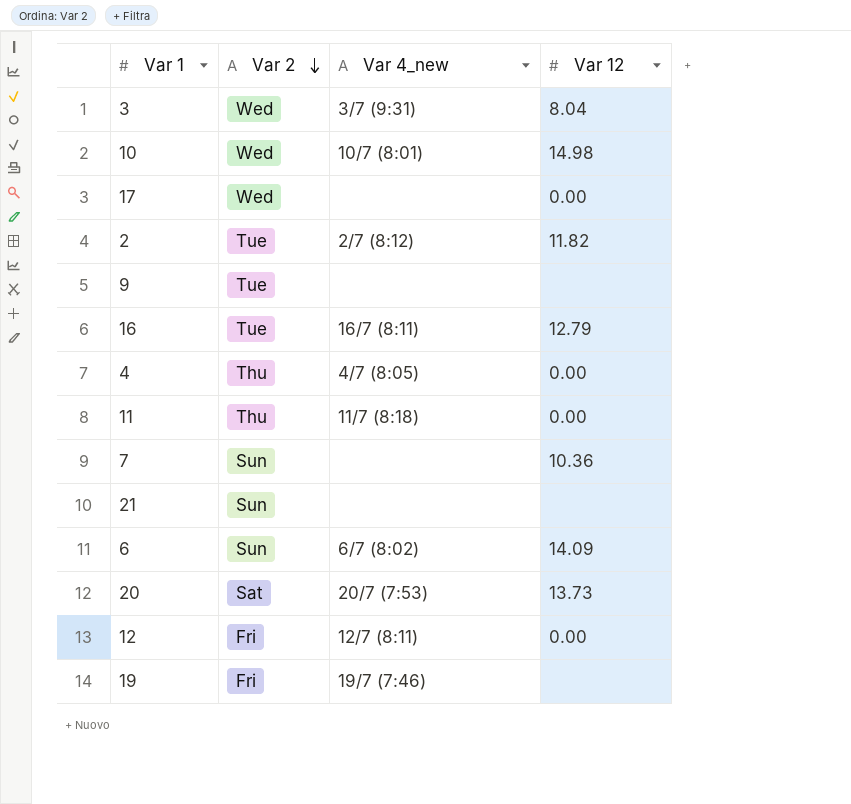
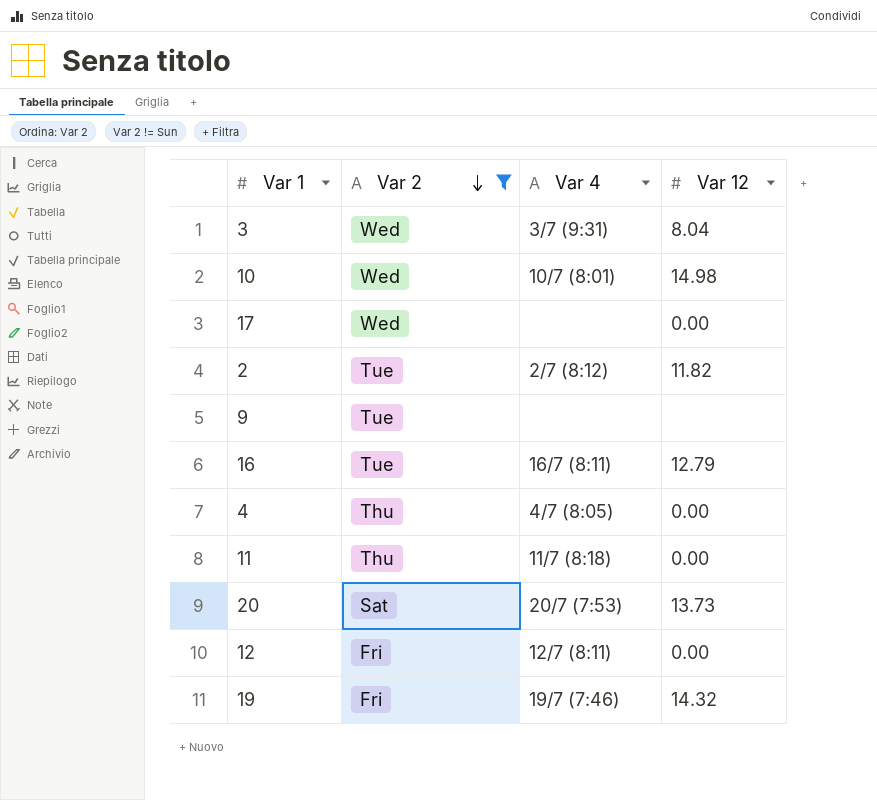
filter: none -> Var 2 != Sun
column name: Var 4_new -> Var 4
19 | Var 12: none -> 14.32

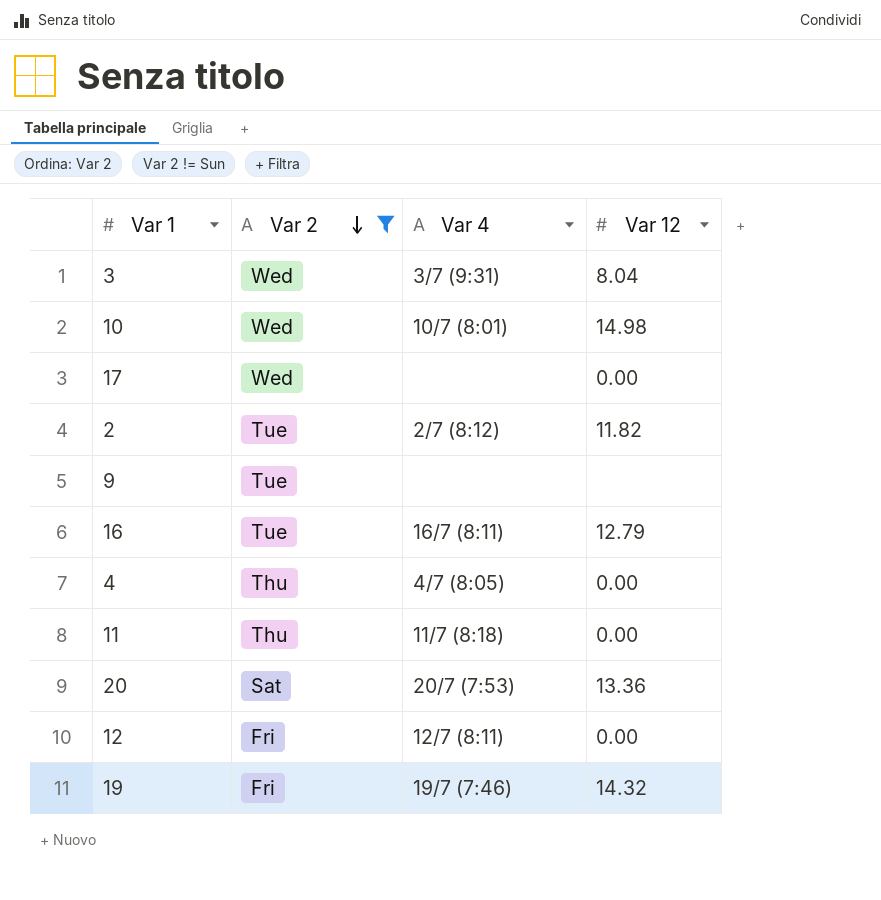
20 | Var 12: 13.73 -> 13.36

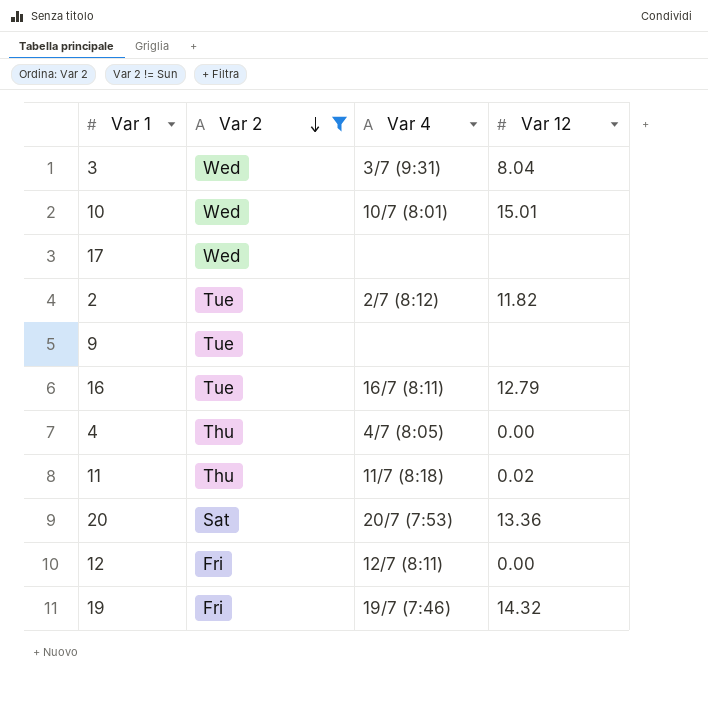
10 | Var 12: 14.98 -> 15.01
17 | Var 12: 0.00 -> none
11 | Var 12: 0.00 -> 0.02

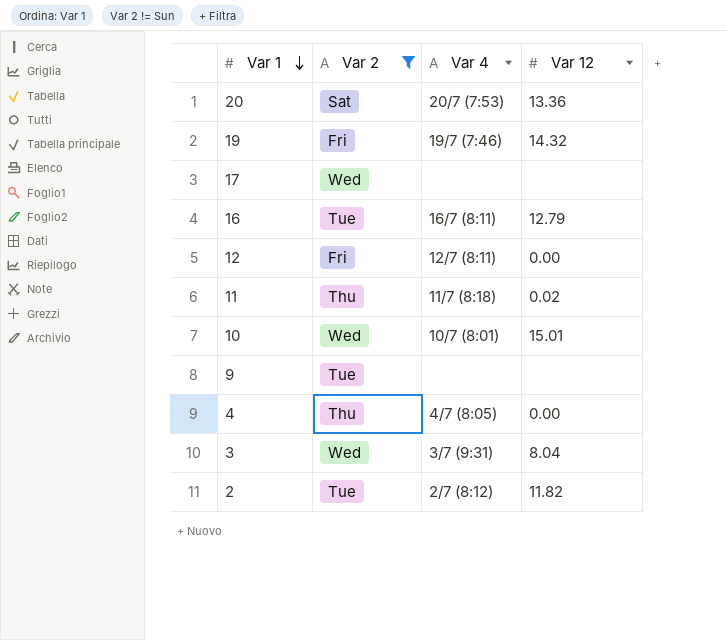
row order: Var 2 descending -> Var 1 descending

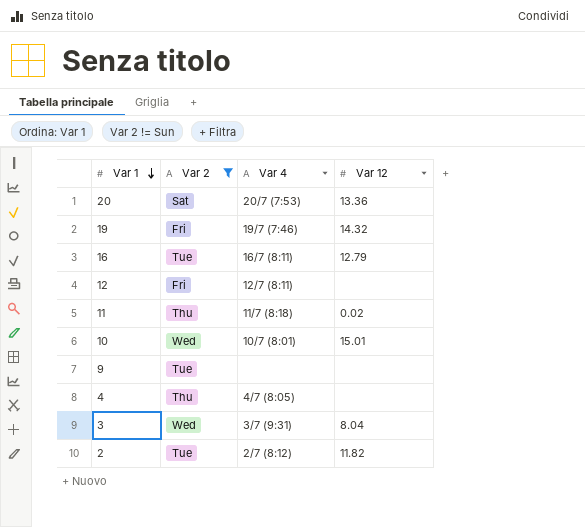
row 17: Wed | none | none -> none
12 | Var 12: 0.00 -> none
4 | Var 12: 0.00 -> none

